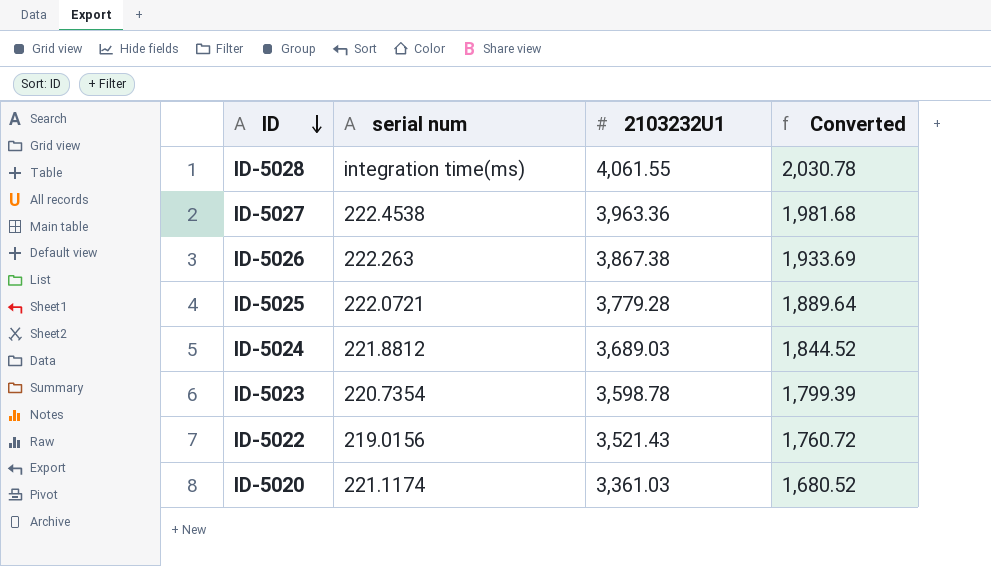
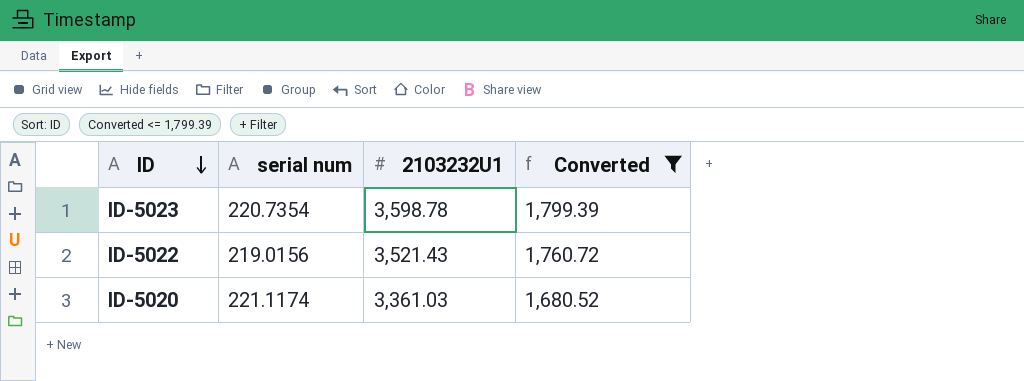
filter: none -> Converted <= 1,799.39

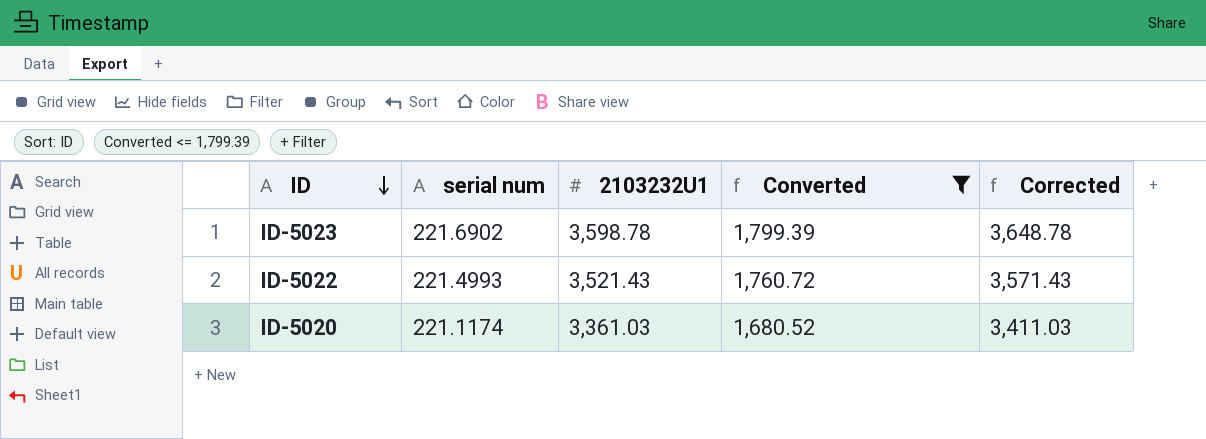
column Corrected | formula: none -> [2103232U1] + 50
ID-5023 | serial num: 220.7354 -> 221.6902
ID-5022 | serial num: 219.0156 -> 221.4993

